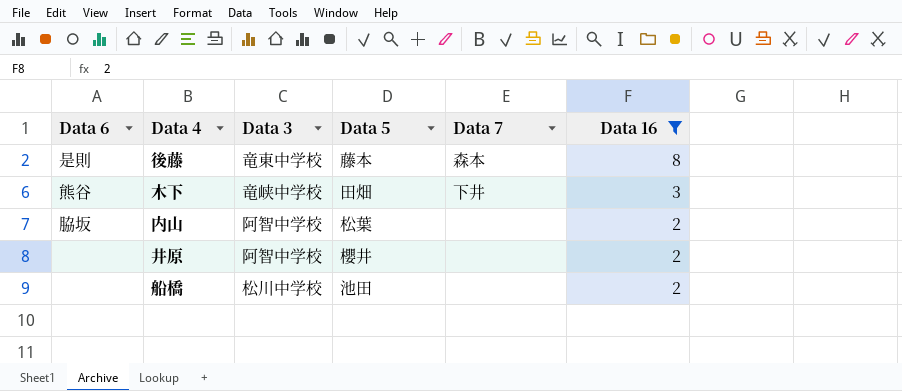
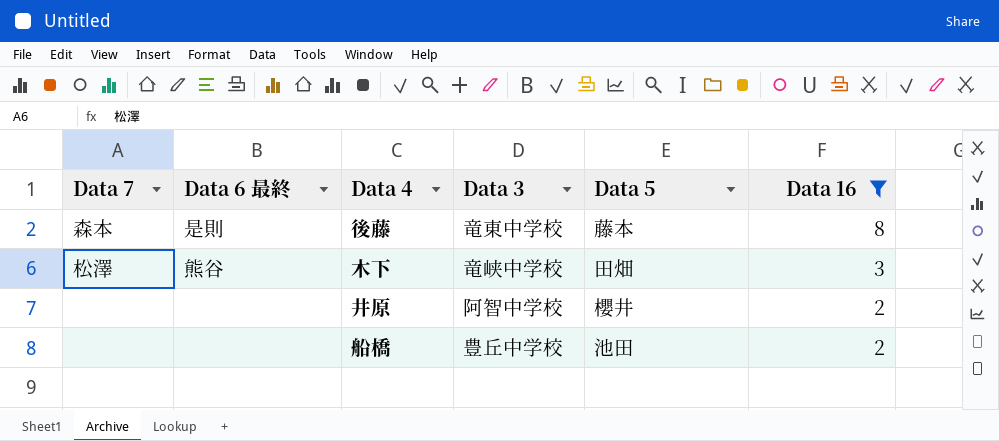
column Data 7 | position: 5 -> 1
column name: Data 6 -> Data 6 最終
row 内山: 脇坂 | 阿智中学校 | 松葉 | none | 2 -> none
木下 | Data 7: 下井 -> 松澤
船橋 | Data 3: 松川中学校 -> 豊丘中学校

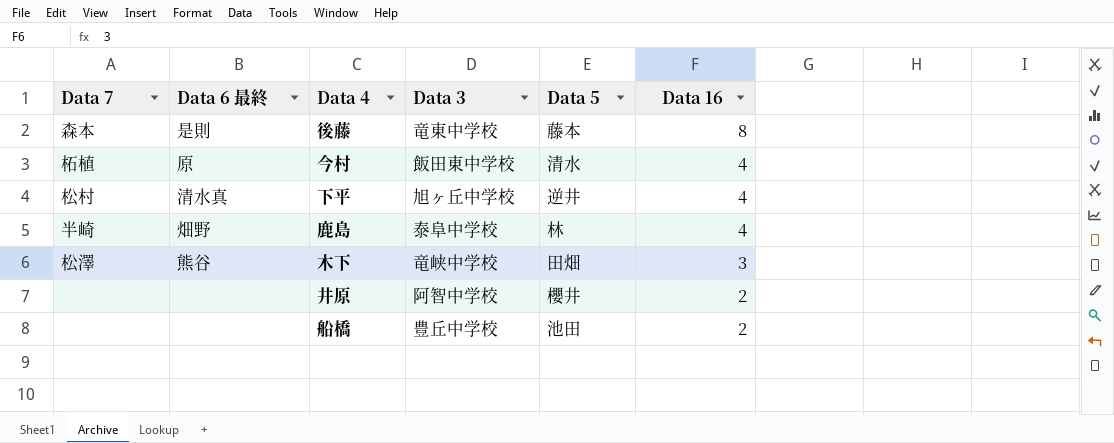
filter: Data 16 != 4 -> none

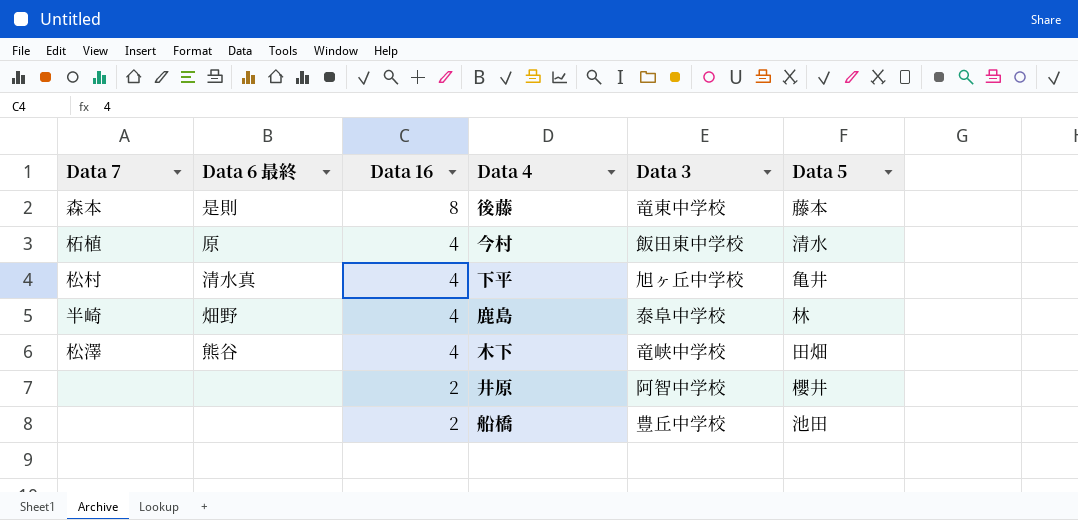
column Data 16 | position: 6 -> 3
下平 | Data 5: 逆井 -> 亀井
木下 | Data 16: 3 -> 4

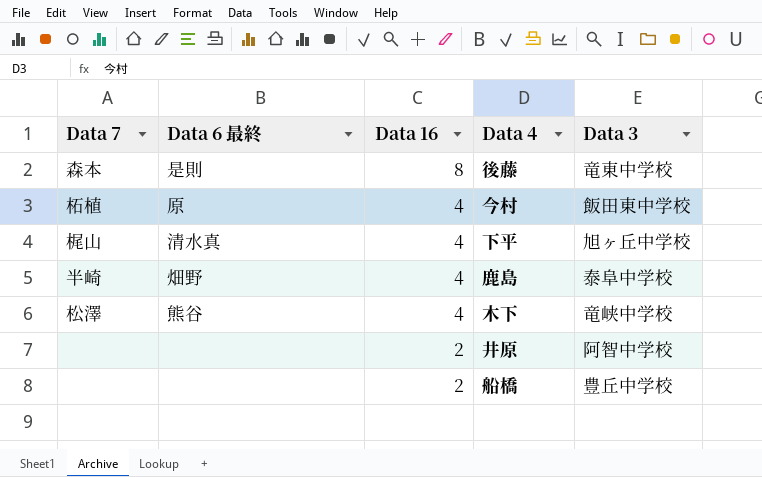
column Data 5 | position: 6 -> none
下平 | Data 7: 松村 -> 梶山

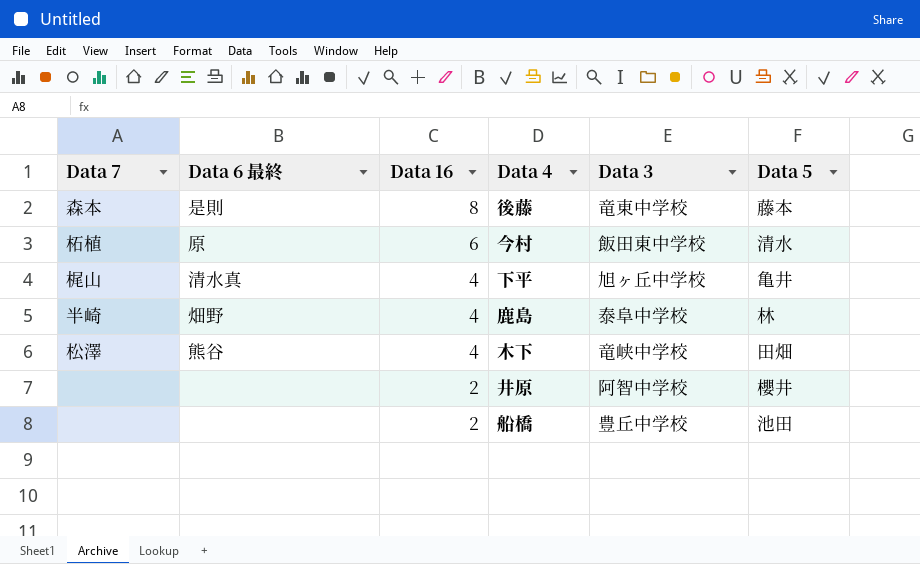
column Data 5 | position: none -> 6
今村 | Data 16: 4 -> 6

